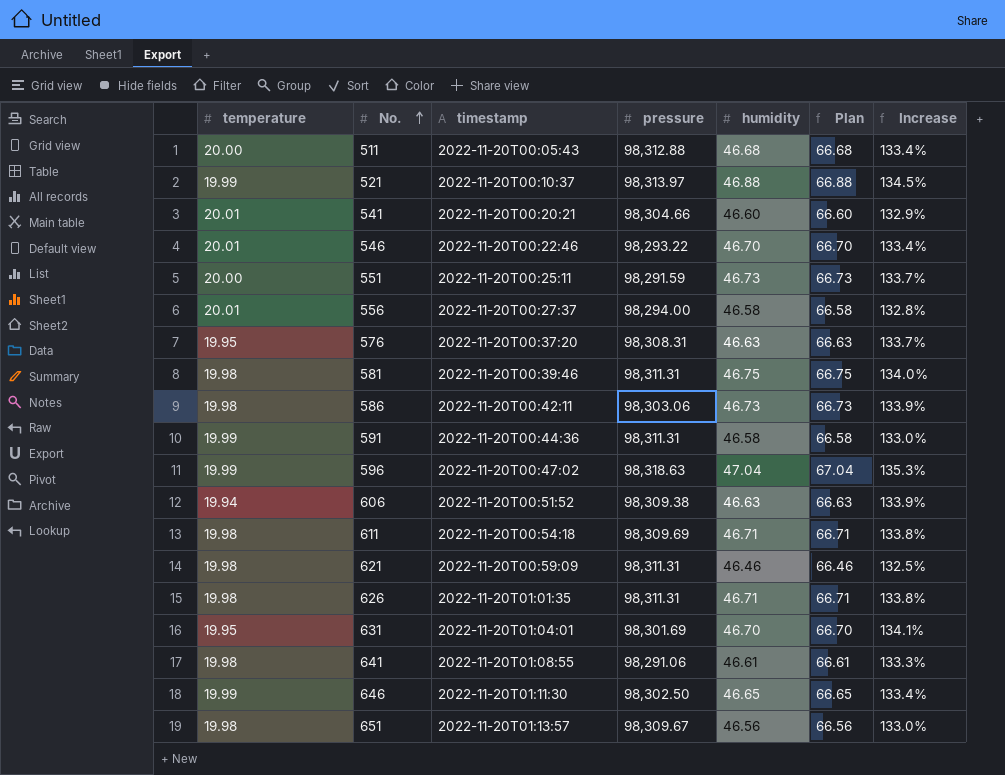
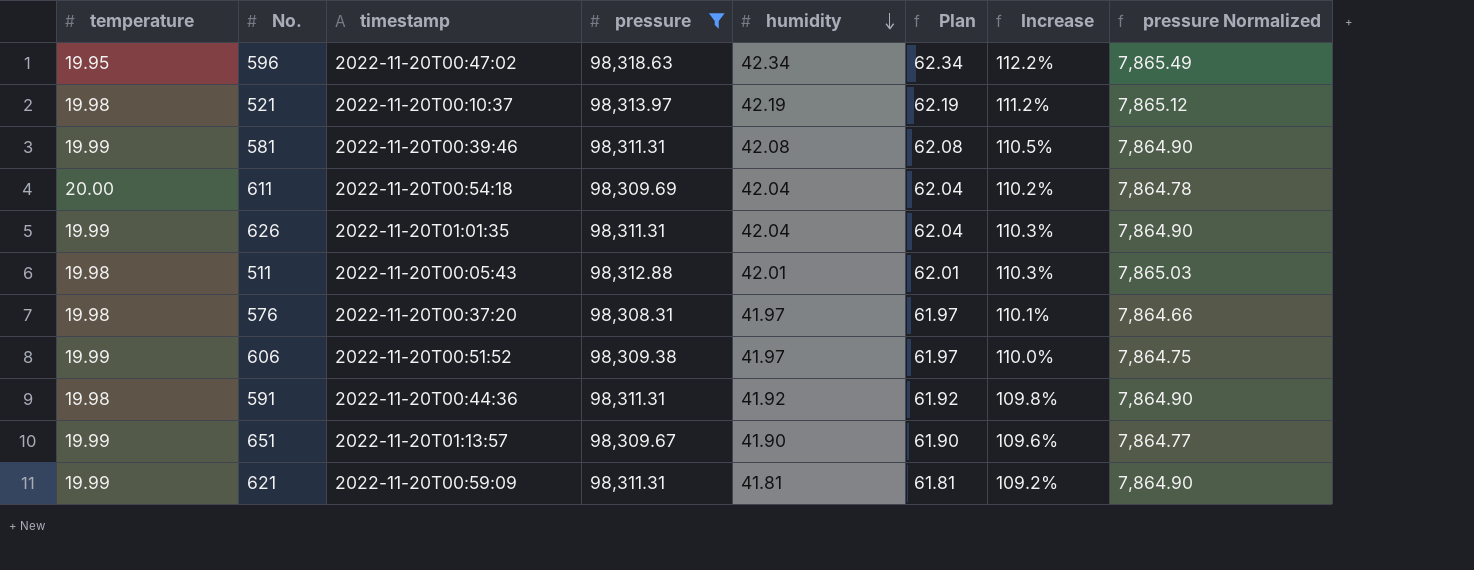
filter: none -> pressure >= 98,308.31
row order: No. ascending -> humidity descending
column pressure Normalized | formula: none -> [pressure] * 0.08
596 | temperature: 19.99 -> 19.95
596 | humidity: 47.04 -> 42.34
596 | Plan: 67.04 -> 62.34
596 | Increase: 135.3% -> 112.2%
521 | temperature: 19.99 -> 19.98
521 | humidity: 46.88 -> 42.19
521 | Plan: 66.88 -> 62.19
521 | Increase: 134.5% -> 111.2%
581 | temperature: 19.98 -> 19.99
581 | humidity: 46.75 -> 42.08
581 | Plan: 66.75 -> 62.08
581 | Increase: 134.0% -> 110.5%
611 | temperature: 19.98 -> 20.00
611 | humidity: 46.71 -> 42.04
611 | Plan: 66.71 -> 62.04
611 | Increase: 133.8% -> 110.2%
626 | temperature: 19.98 -> 19.99
626 | humidity: 46.71 -> 42.04
626 | Plan: 66.71 -> 62.04
626 | Increase: 133.8% -> 110.3%
511 | temperature: 20.00 -> 19.98
511 | humidity: 46.68 -> 42.01
511 | Plan: 66.68 -> 62.01
511 | Increase: 133.4% -> 110.3%
576 | temperature: 19.95 -> 19.98
576 | humidity: 46.63 -> 41.97
576 | Plan: 66.63 -> 61.97
576 | Increase: 133.7% -> 110.1%
606 | temperature: 19.94 -> 19.99
606 | humidity: 46.63 -> 41.97
606 | Plan: 66.63 -> 61.97
606 | Increase: 133.9% -> 110.0%
591 | temperature: 19.99 -> 19.98
591 | humidity: 46.58 -> 41.92
591 | Plan: 66.58 -> 61.92
591 | Increase: 133.0% -> 109.8%
651 | temperature: 19.98 -> 19.99
651 | humidity: 46.56 -> 41.90
651 | Plan: 66.56 -> 61.90
651 | Increase: 133.0% -> 109.6%
621 | temperature: 19.98 -> 19.99
621 | humidity: 46.46 -> 41.81
621 | Plan: 66.46 -> 61.81
621 | Increase: 132.5% -> 109.2%

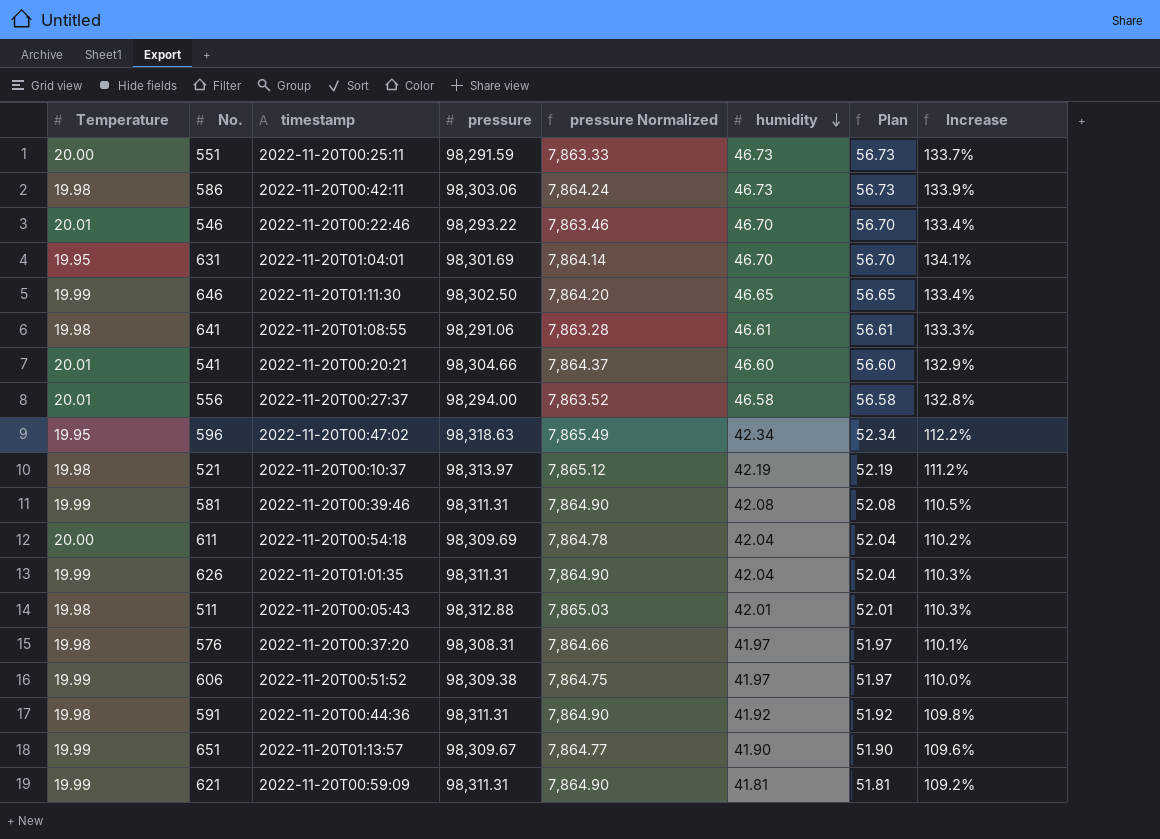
filter: pressure >= 98,308.31 -> none
column name: temperature -> Temperature
column pressure Normalized | position: 8 -> 5
column Plan | formula: [humidity] + 20 -> [humidity] + 10

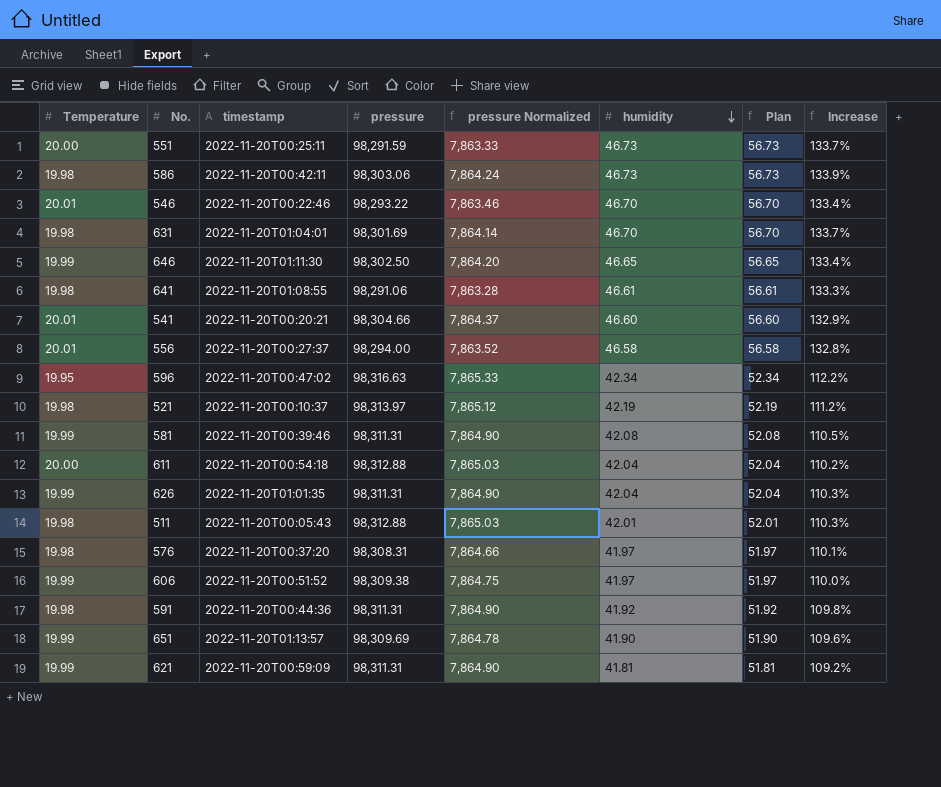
631 | Temperature: 19.95 -> 19.98
631 | Increase: 134.1% -> 133.7%
596 | pressure: 98,318.63 -> 98,316.63
596 | pressure Normalized: 7,865.49 -> 7,865.33
611 | pressure: 98,309.69 -> 98,312.88
611 | pressure Normalized: 7,864.78 -> 7,865.03
651 | pressure: 98,309.67 -> 98,309.69
651 | pressure Normalized: 7,864.77 -> 7,864.78

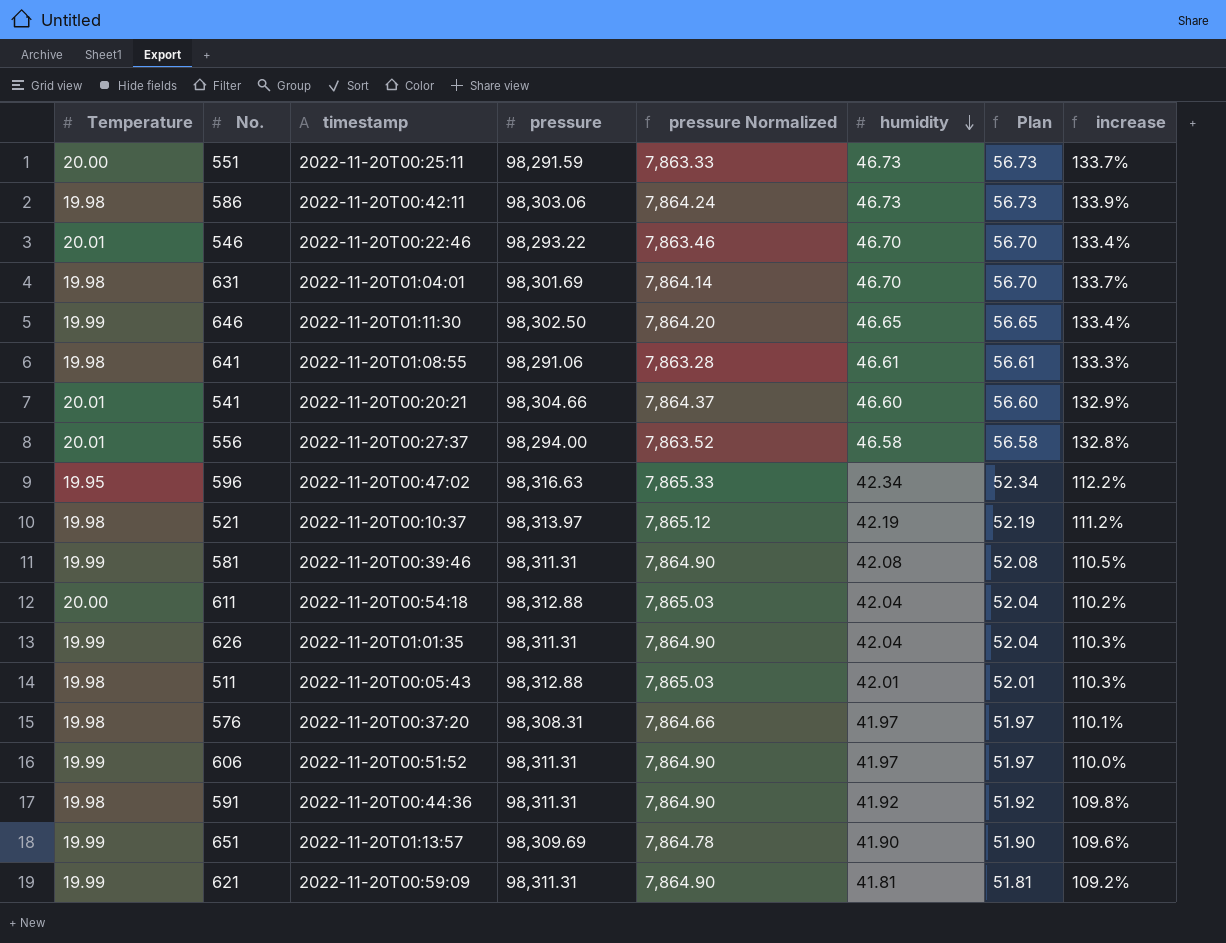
column name: Increase -> increase
606 | pressure: 98,309.38 -> 98,311.31
606 | pressure Normalized: 7,864.75 -> 7,864.90

